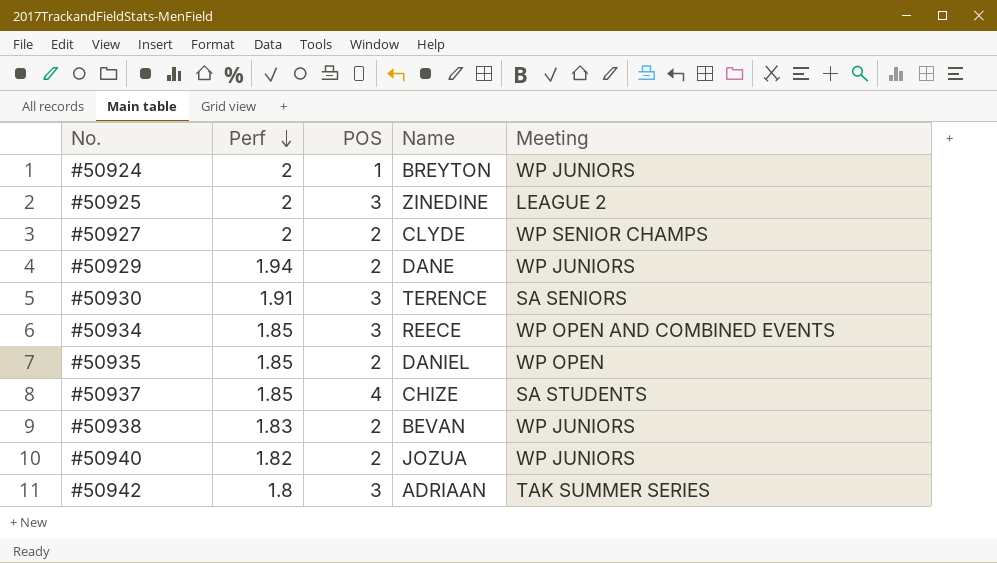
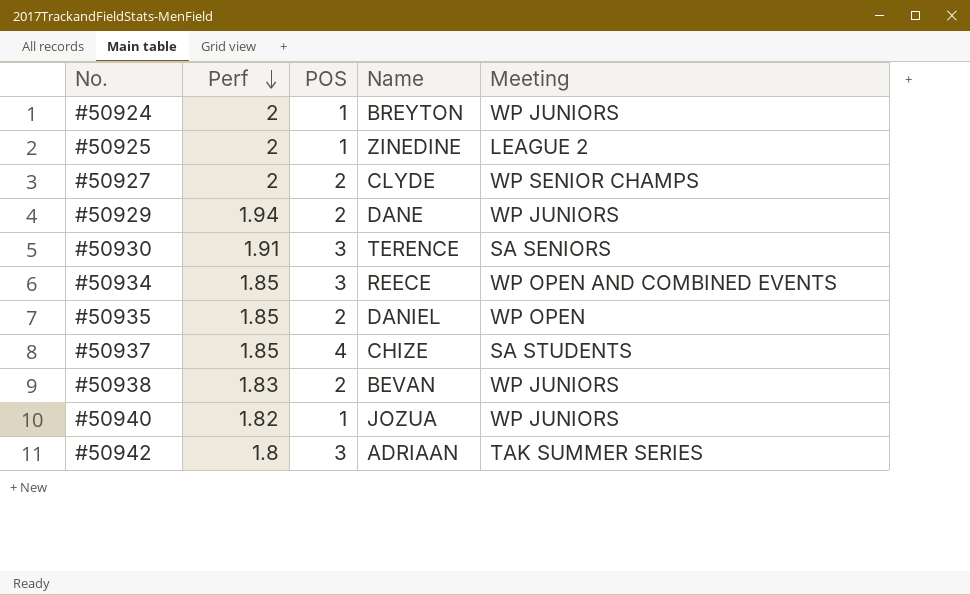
#50925 | POS: 3 -> 1
#50940 | POS: 2 -> 1

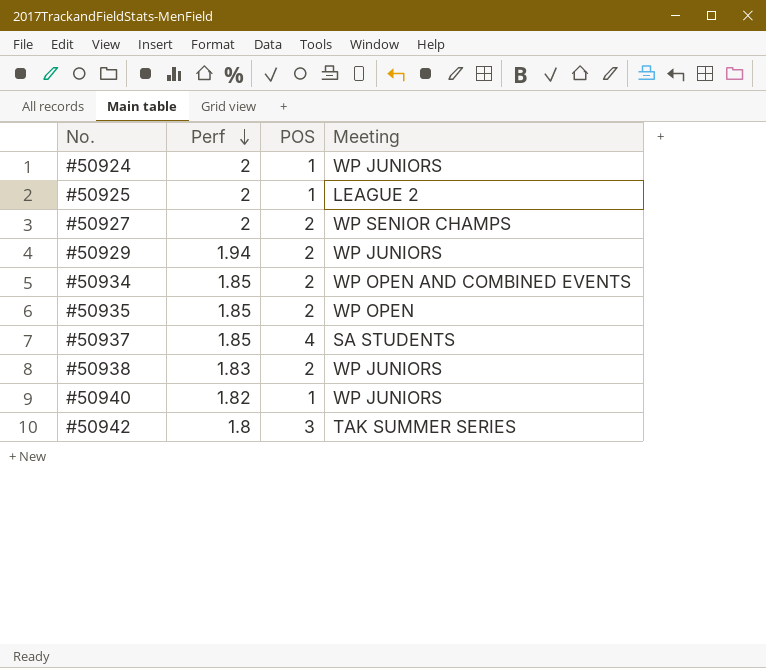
column Name | position: 4 -> none
row #50930: 1.91 | 3 | TERENCE | SA SENIORS -> none
#50934 | POS: 3 -> 2

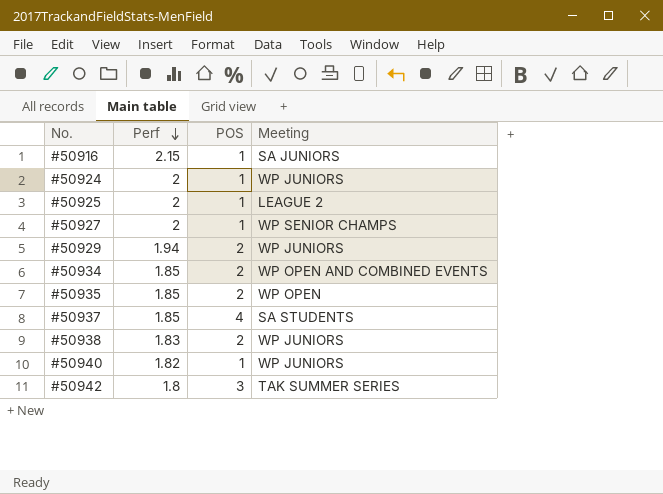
row #50916: none -> 2.15 | 1 | SA JUNIORS
#50927 | POS: 2 -> 1

